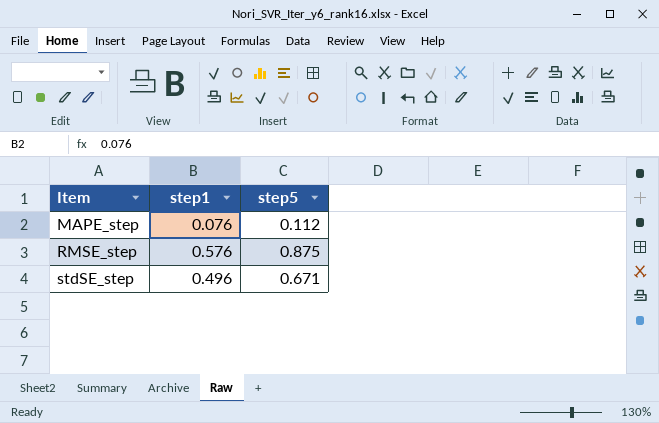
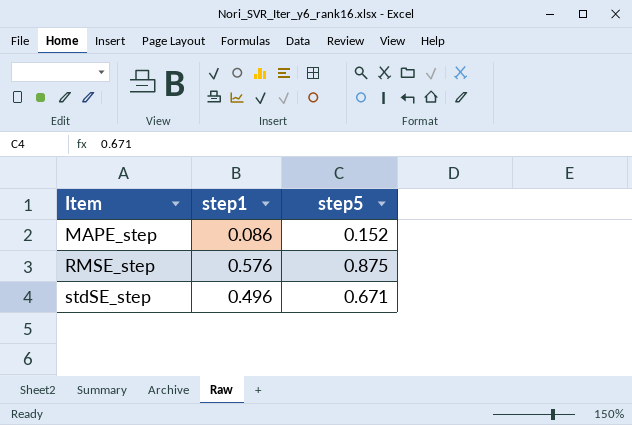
MAPE_step | step1: 0.076 -> 0.086
MAPE_step | step5: 0.112 -> 0.152

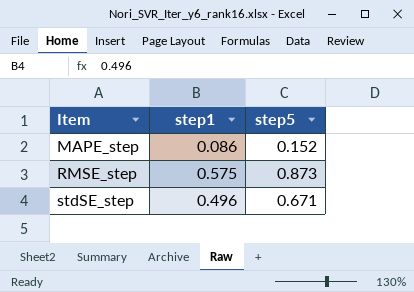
RMSE_step | step1: 0.576 -> 0.575
RMSE_step | step5: 0.875 -> 0.873

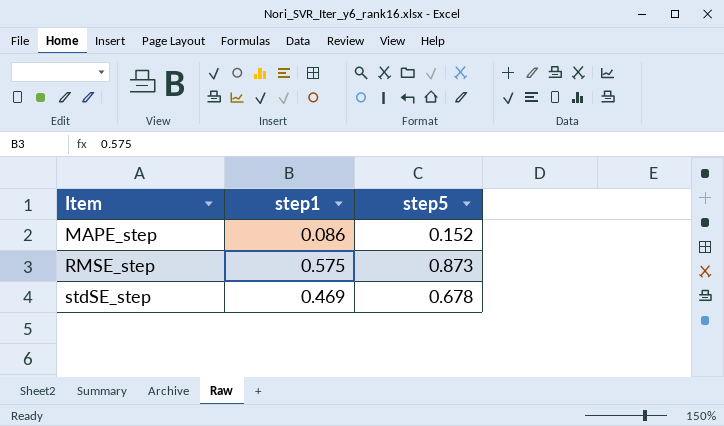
stdSE_step | step1: 0.496 -> 0.469
stdSE_step | step5: 0.671 -> 0.678

